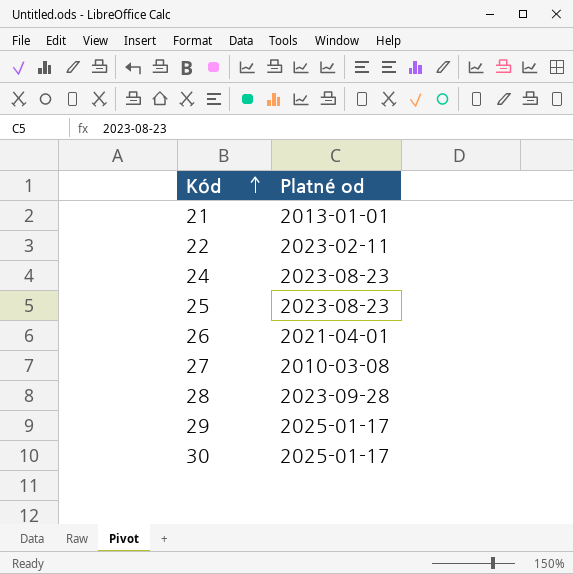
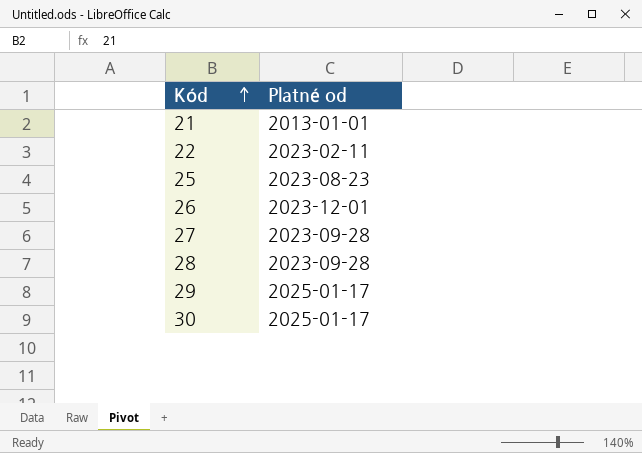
row 24: 2023-08-23 -> none
26 | Platné od: 2021-04-01 -> 2023-12-01
27 | Platné od: 2010-03-08 -> 2023-09-28

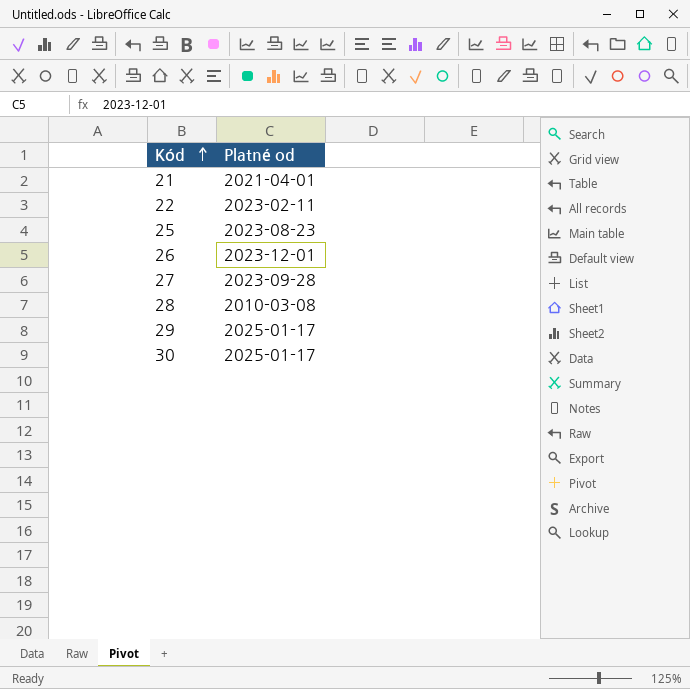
21 | Platné od: 2013-01-01 -> 2021-04-01
28 | Platné od: 2023-09-28 -> 2010-03-08

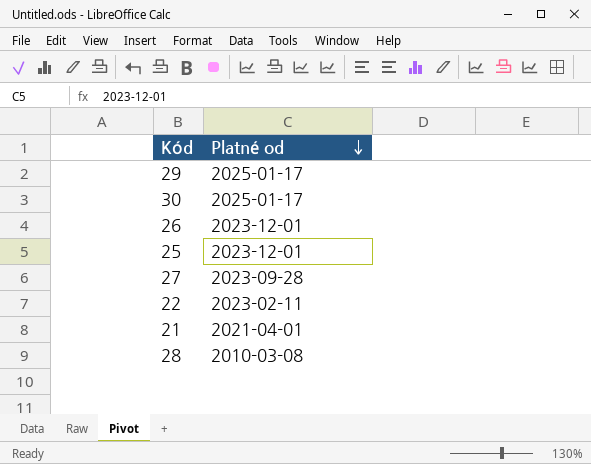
row order: Kód ascending -> Platné od descending
25 | Platné od: 2023-08-23 -> 2023-12-01

